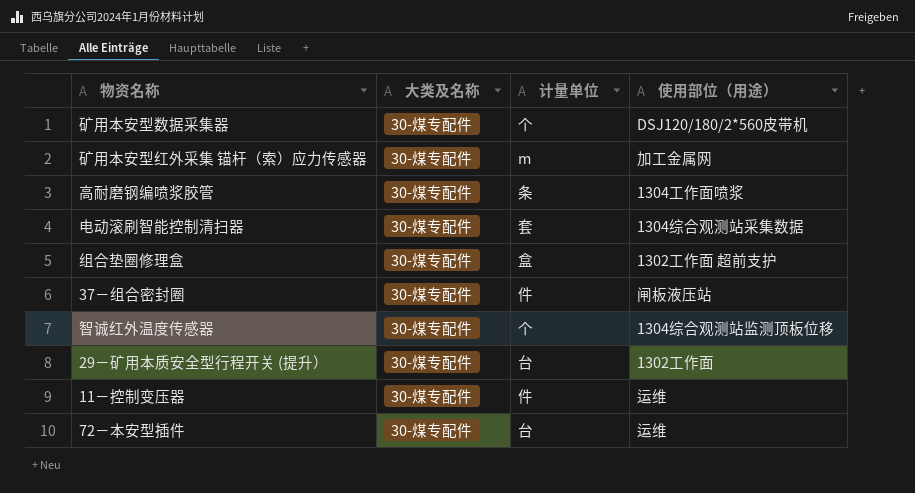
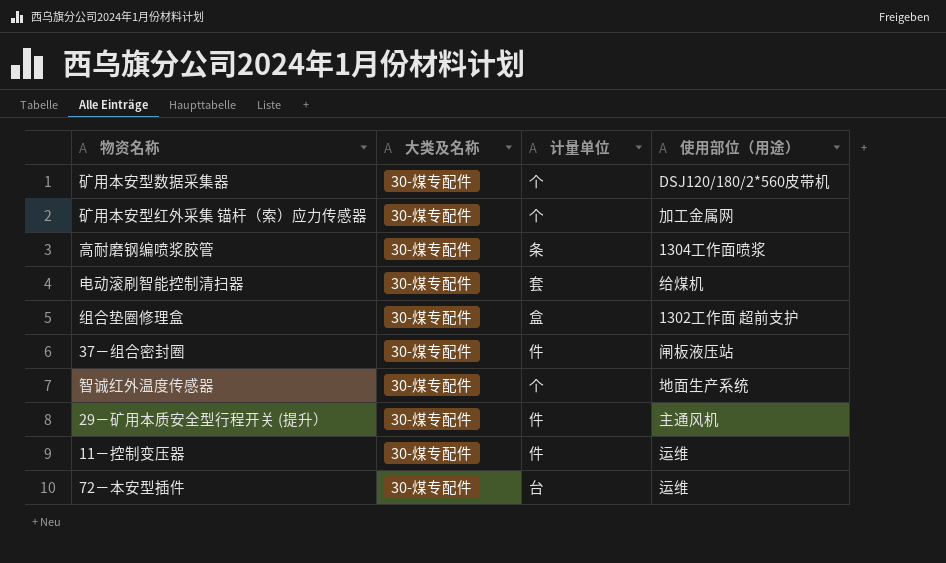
矿用本安型红外采集 锚杆（索）应力传感器 | 计量单位: m -> 个
电动滚刷智能控制清扫器 | 使用部位（用途）: 1304综合观测站采集数据 -> 给煤机
智诚红外温度传感器 | 使用部位（用途）: 1304综合观测站监测顶板位移 -> 地面生产系统
29－矿用本质安全型行程开关 (提升） | 计量单位: 台 -> 件
29－矿用本质安全型行程开关 (提升） | 使用部位（用途）: 1302工作面 -> 主通风机

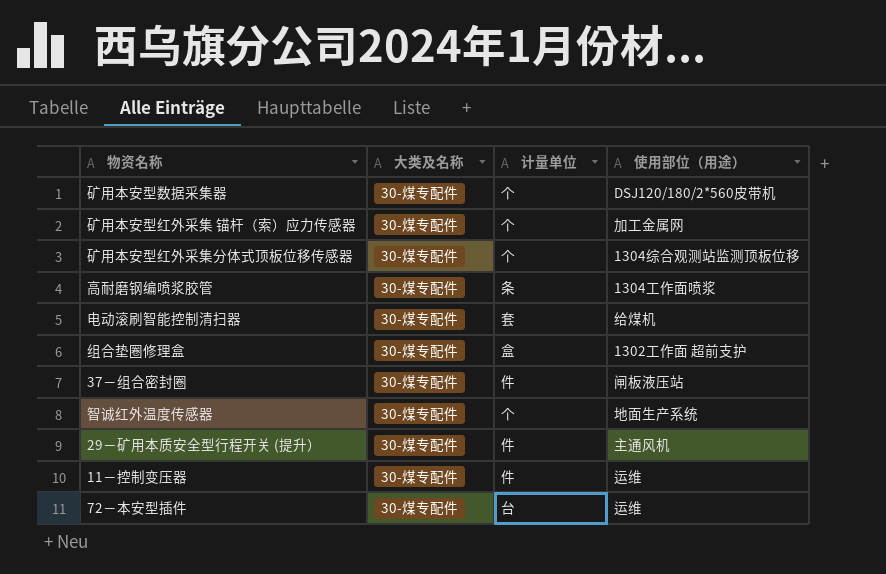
row 矿用本安型红外采集分体式顶板位移传感器: none -> 30-煤专配件 | 个 | 1304综合观测站监测顶板位移

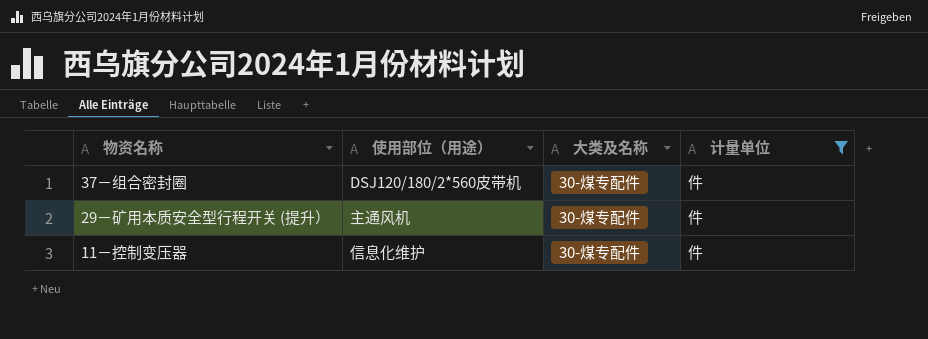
filter: none -> 计量单位 = 件
column 使用部位（用途） | position: 4 -> 2
37－组合密封圈 | 使用部位（用途）: 闸板液压站 -> DSJ120/180/2*560皮带机
11－控制变压器 | 使用部位（用途）: 运维 -> 信息化维护

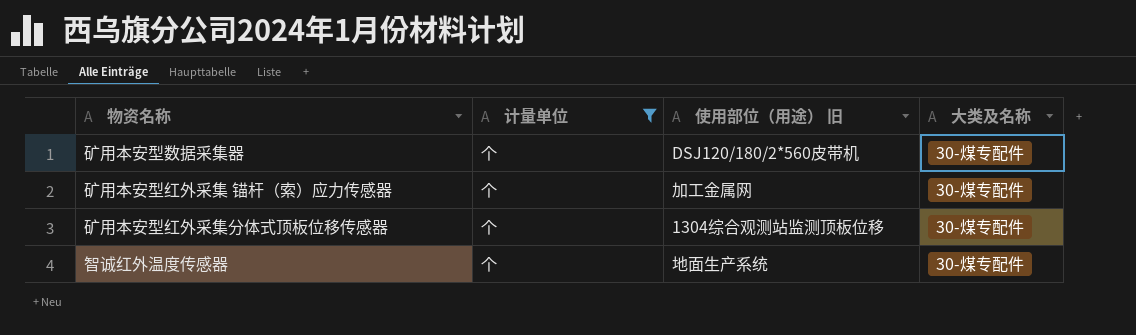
filter: 计量单位 = 件 -> 计量单位 = 个
column 计量单位 | position: 4 -> 2
column name: 使用部位（用途） -> 使用部位（用途） 旧

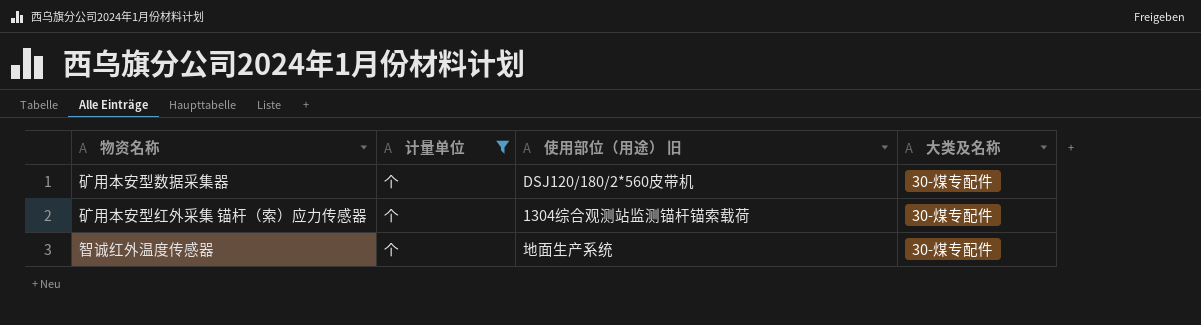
row 矿用本安型红外采集分体式顶板位移传感器: 个 | 1304综合观测站监测顶板位移 | 30-煤专配件 -> none
矿用本安型红外采集 锚杆（索）应力传感器 | 使用部位（用途） 旧: 加工金属网 -> 1304综合观测站监测锚杆锚索载荷

